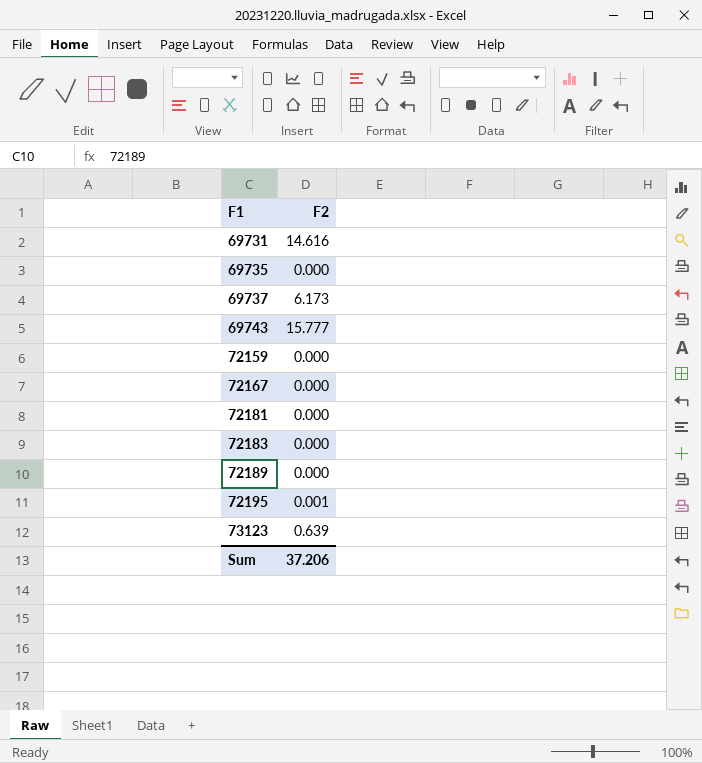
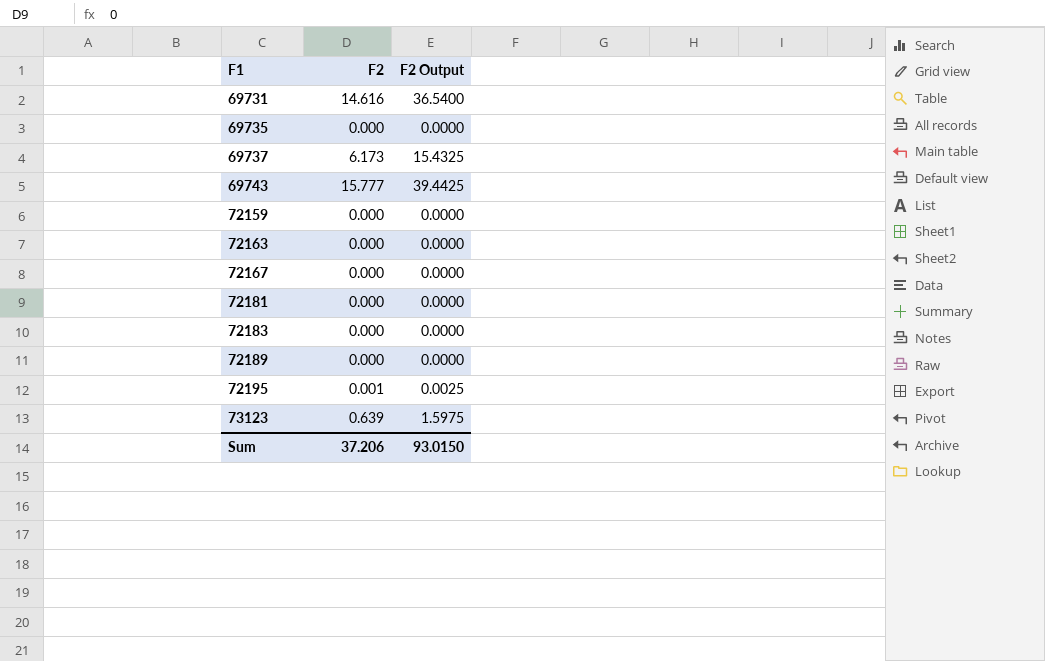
column F2 Output | formula: none -> [F2] * 2.5
row 72163: none -> 0.000 | 0.0000

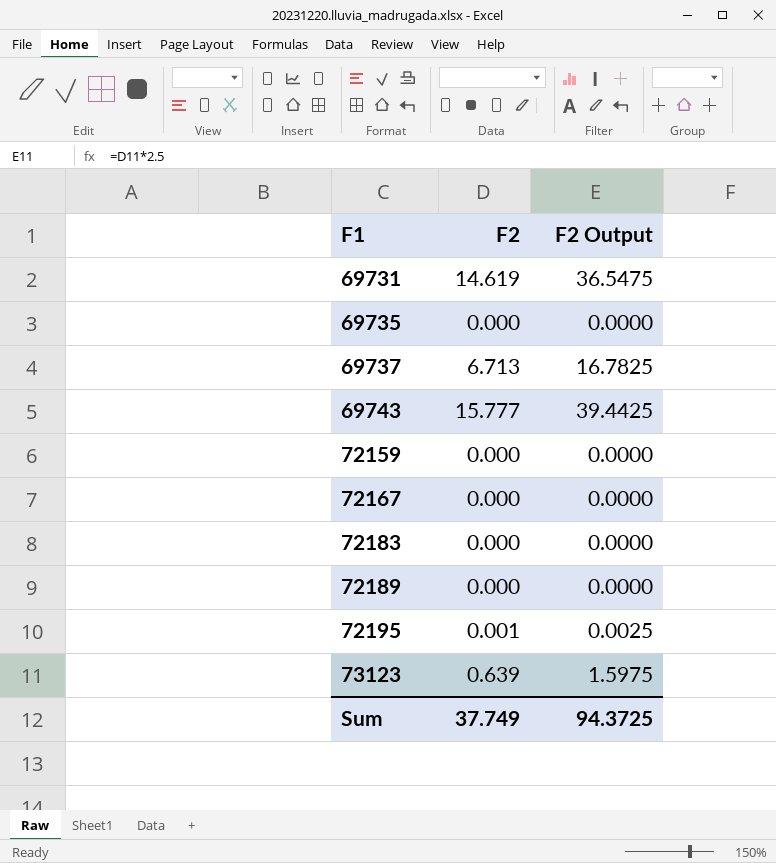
row 72163: 0.000 | 0.0000 -> none
row 72181: 0.000 | 0.0000 -> none
69731 | F2: 14.616 -> 14.619
69731 | F2 Output: 36.5400 -> 36.5475
69737 | F2: 6.173 -> 6.713
69737 | F2 Output: 15.4325 -> 16.7825
Sum | F2: 37.206 -> 37.749
Sum | F2 Output: 93.0150 -> 94.3725

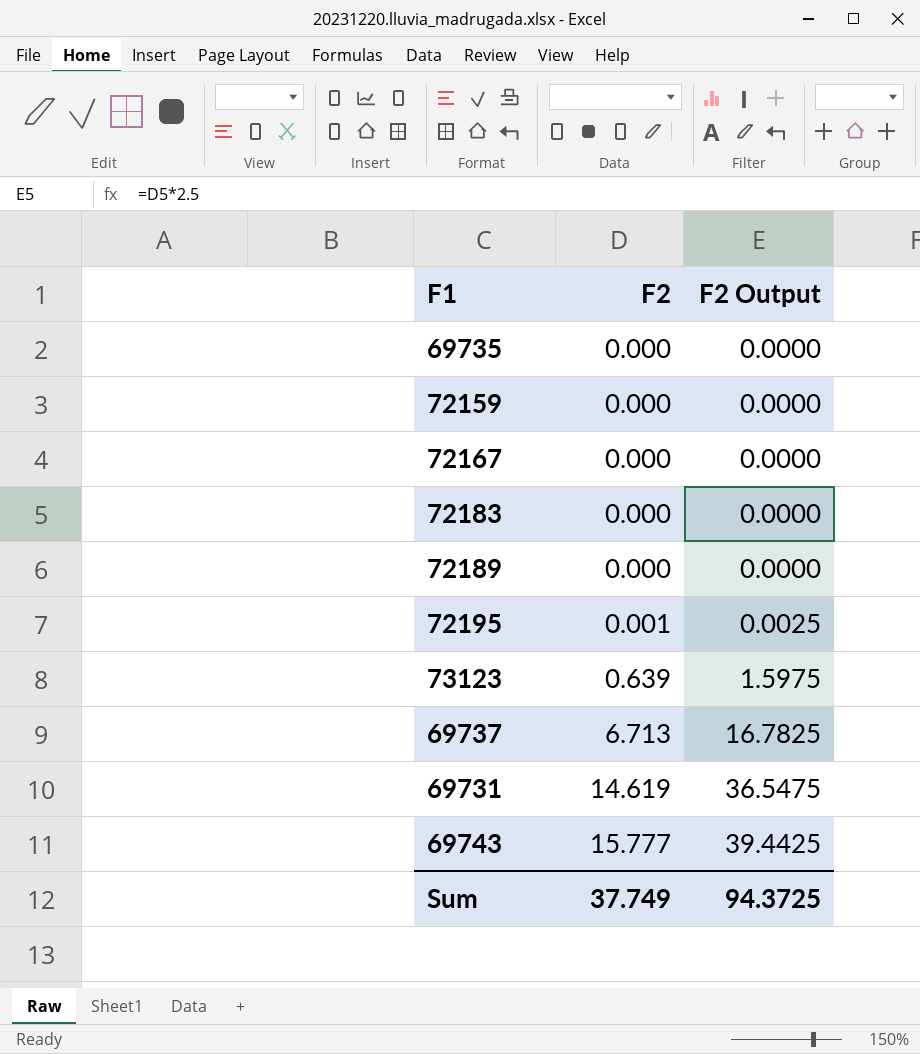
row order: F1 ascending -> F2 ascending

